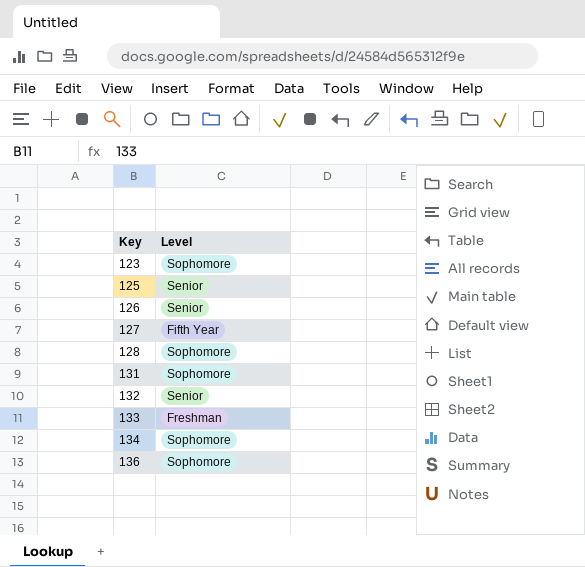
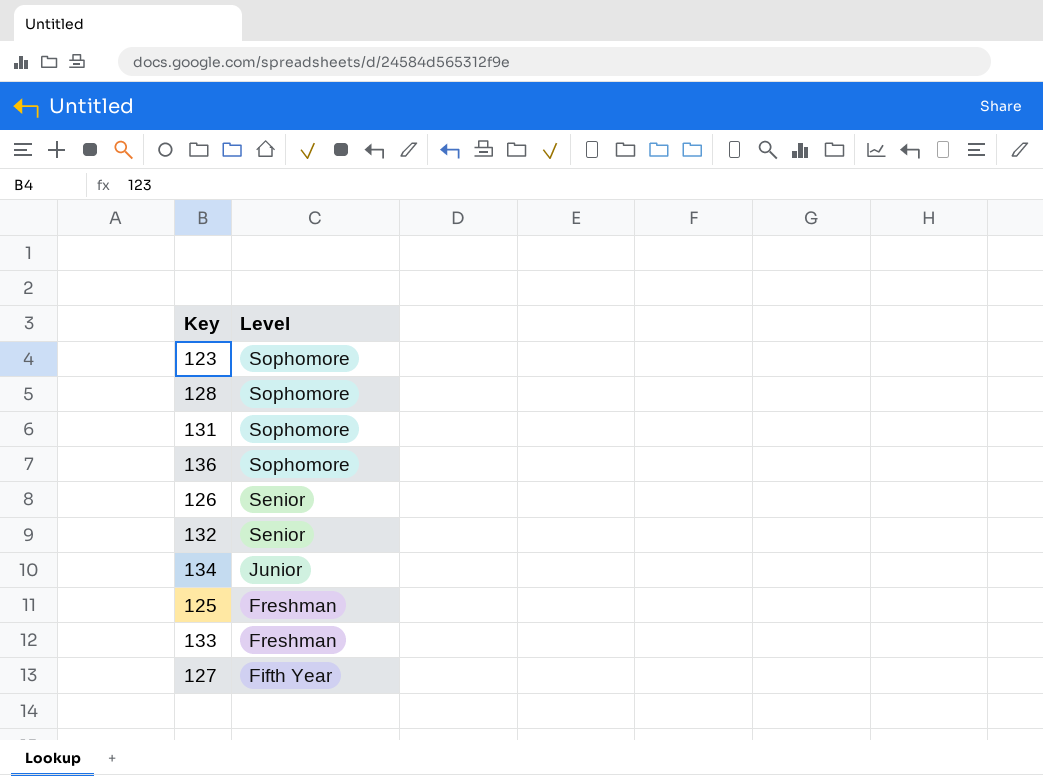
row order: Key ascending -> Level descending
134 | Level: Sophomore -> Junior
125 | Level: Senior -> Freshman

